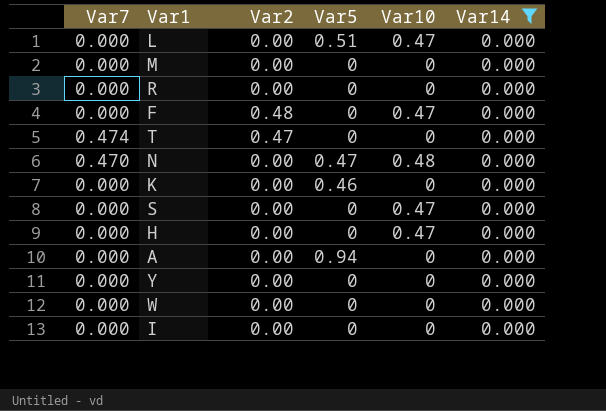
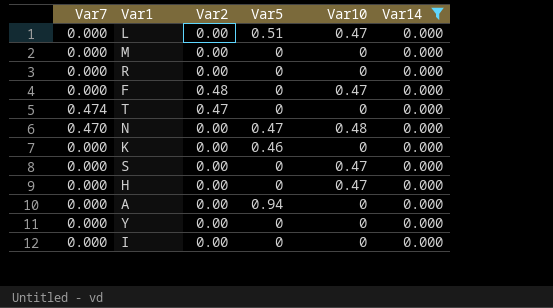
row W: 0.000 | 0.00 | 0 | 0 | 0.000 -> none

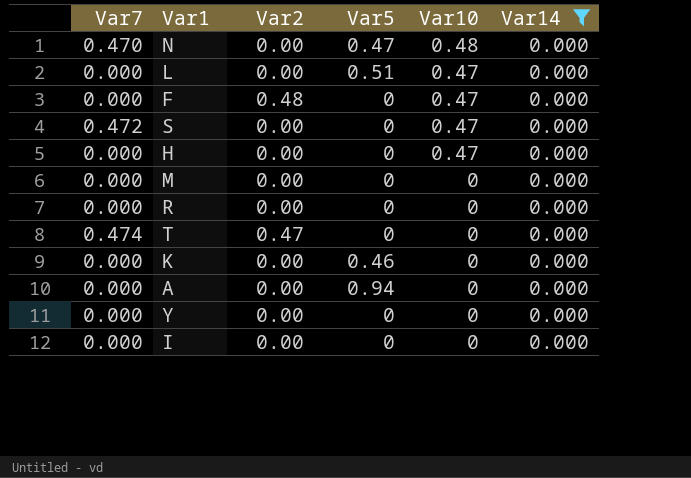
row order: none -> Var10 descending
S | Var7: 0.000 -> 0.472

